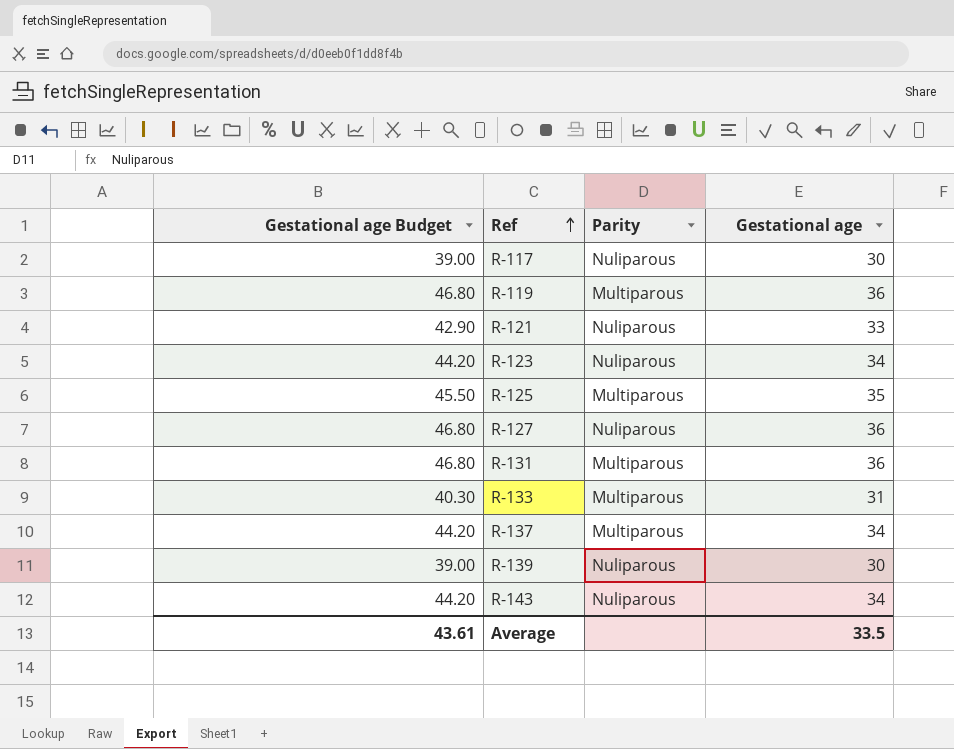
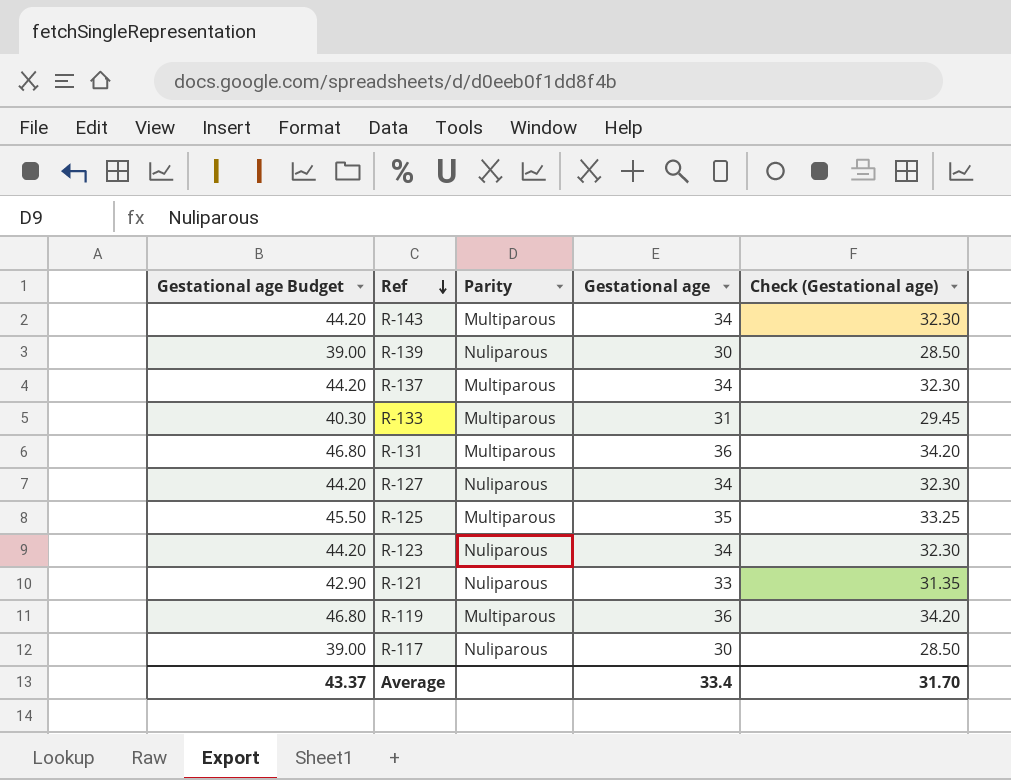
row order: Ref ascending -> Ref descending
column Check (Gestational age) | formula: none -> [Gestational age] * 0.95
R-143 | Parity: Nuliparous -> Multiparous
R-127 | Gestational age Budget: 46.80 -> 44.20
R-127 | Gestational age: 36 -> 34
Average | Gestational age Budget: 43.61 -> 43.37
Average | Gestational age: 33.5 -> 33.4

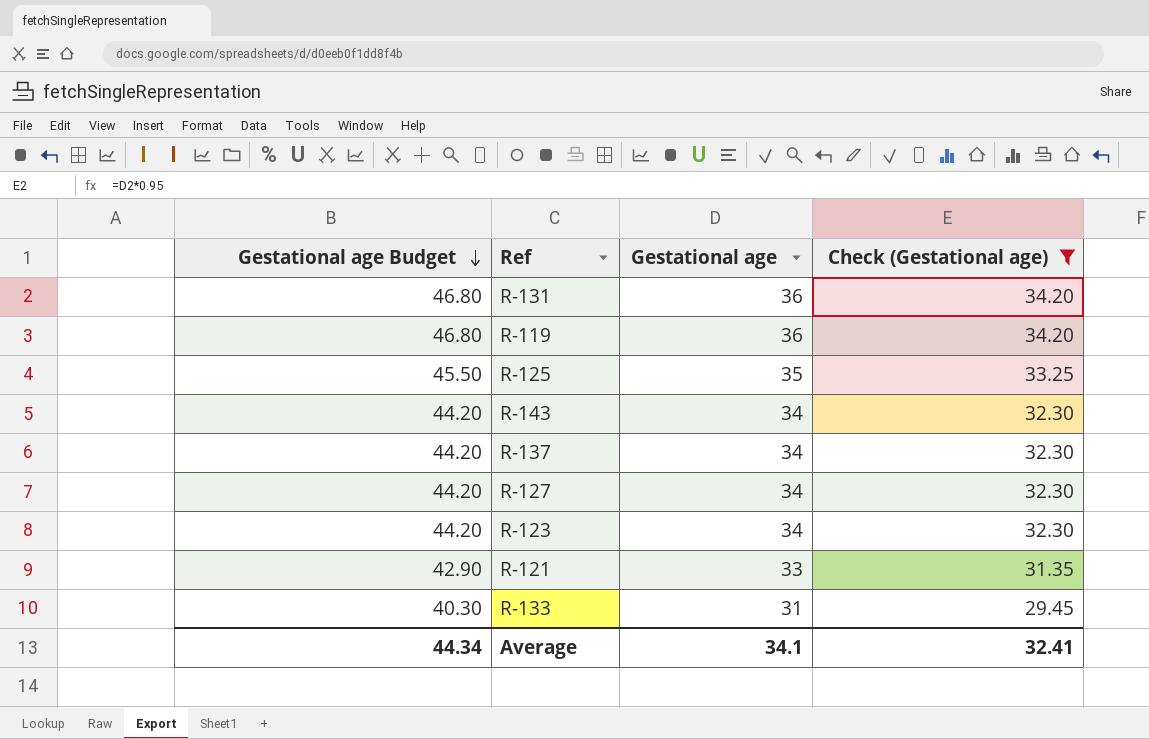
filter: none -> Check (Gestational age) != 28.50
row order: Ref descending -> Gestational age Budget descending
column Parity | position: 3 -> none
Average | Gestational age Budget: 43.37 -> 44.34
Average | Gestational age: 33.4 -> 34.1
Average | Check (Gestational age): 31.70 -> 32.41

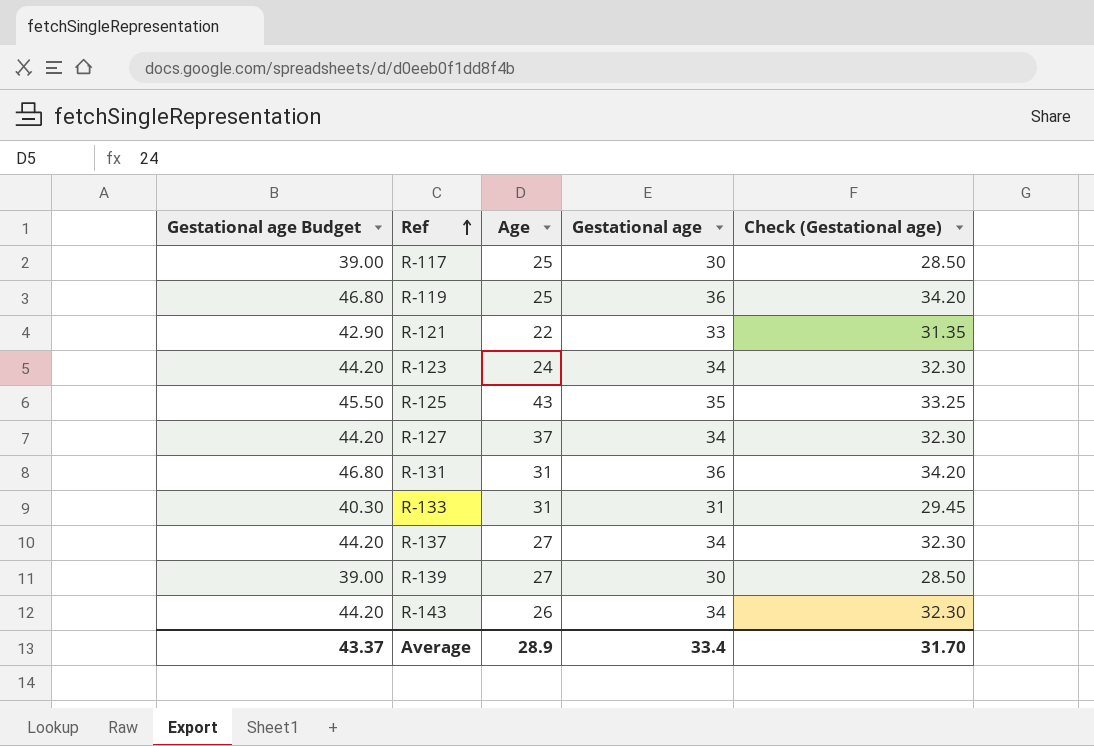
filter: Check (Gestational age) != 28.50 -> none
row order: Gestational age Budget descending -> Ref ascending
column Age | position: none -> 3
Average | Gestational age Budget: 44.34 -> 43.37
Average | Gestational age: 34.1 -> 33.4
Average | Check (Gestational age): 32.41 -> 31.70

